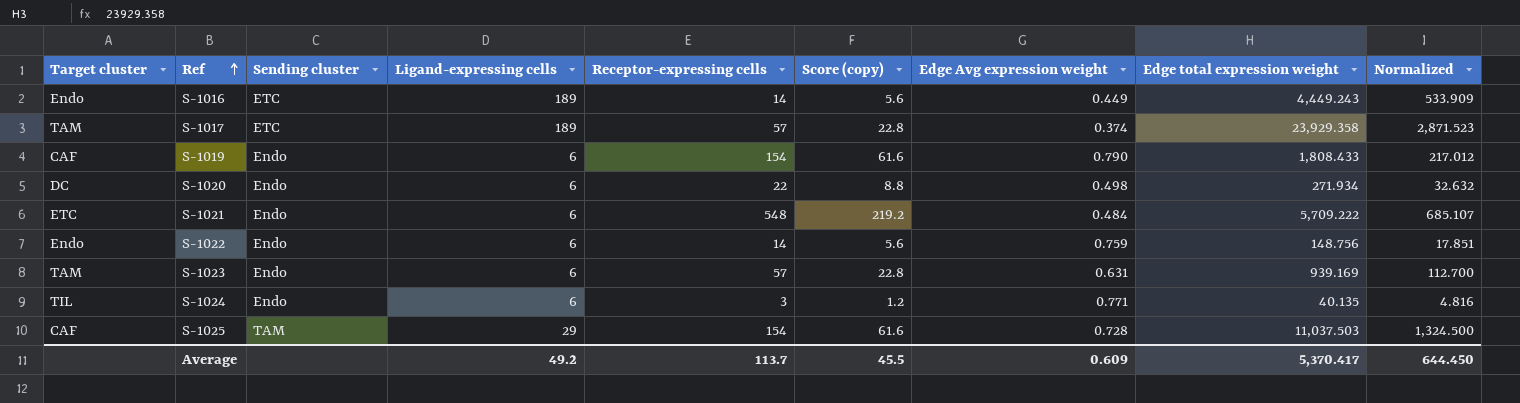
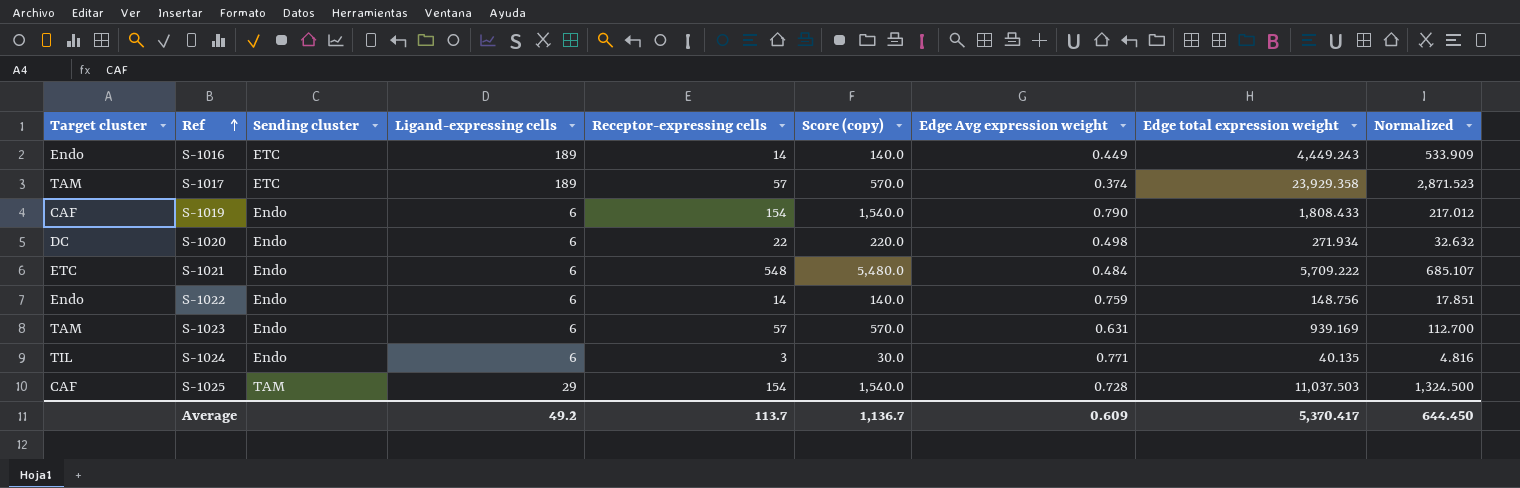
column Score (copy) | formula: [Receptor-expressing cells] * 0.4 -> [Receptor-expressing cells] * 10
Average | Score (copy): 45.5 -> 1,136.7

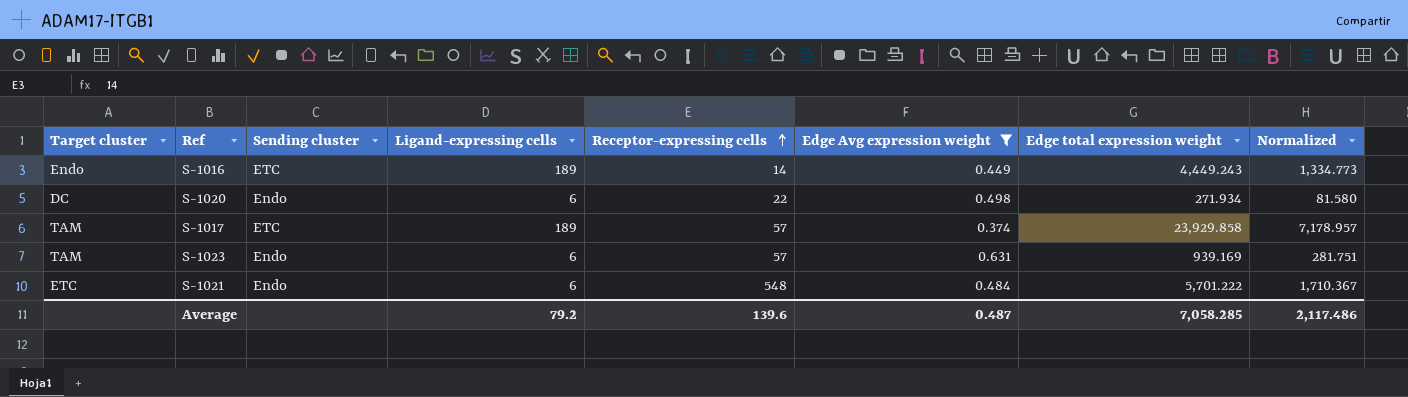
filter: none -> Edge Avg expression weight <= 0.631
row order: Ref ascending -> Receptor-expressing cells ascending
column Score (copy) | formula: [Receptor-expressing cells] * 10 -> none
column Normalized | formula: [Edge total expression weight] * 0.12 -> [Edge total expression weight] * 0.3
S-1017 | Edge total expression weight: 23,929.358 -> 23,929.858
S-1021 | Edge total expression weight: 5,709.222 -> 5,701.222
Average | Ligand-expressing cells: 49.2 -> 79.2
Average | Receptor-expressing cells: 113.7 -> 139.6
Average | Edge Avg expression weight: 0.609 -> 0.487
Average | Edge total expression weight: 5,370.417 -> 7,058.285
Average | Normalized: 644.450 -> 2,117.486

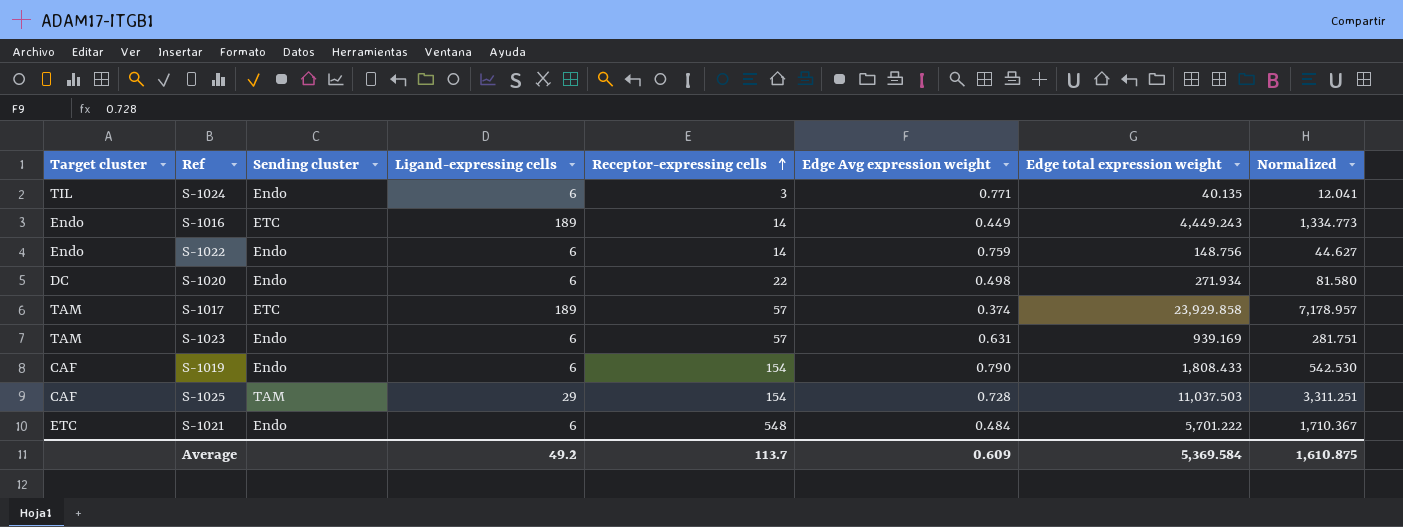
filter: Edge Avg expression weight <= 0.631 -> none
Average | Ligand-expressing cells: 79.2 -> 49.2
Average | Receptor-expressing cells: 139.6 -> 113.7
Average | Edge Avg expression weight: 0.487 -> 0.609
Average | Edge total expression weight: 7,058.285 -> 5,369.584
Average | Normalized: 2,117.486 -> 1,610.875

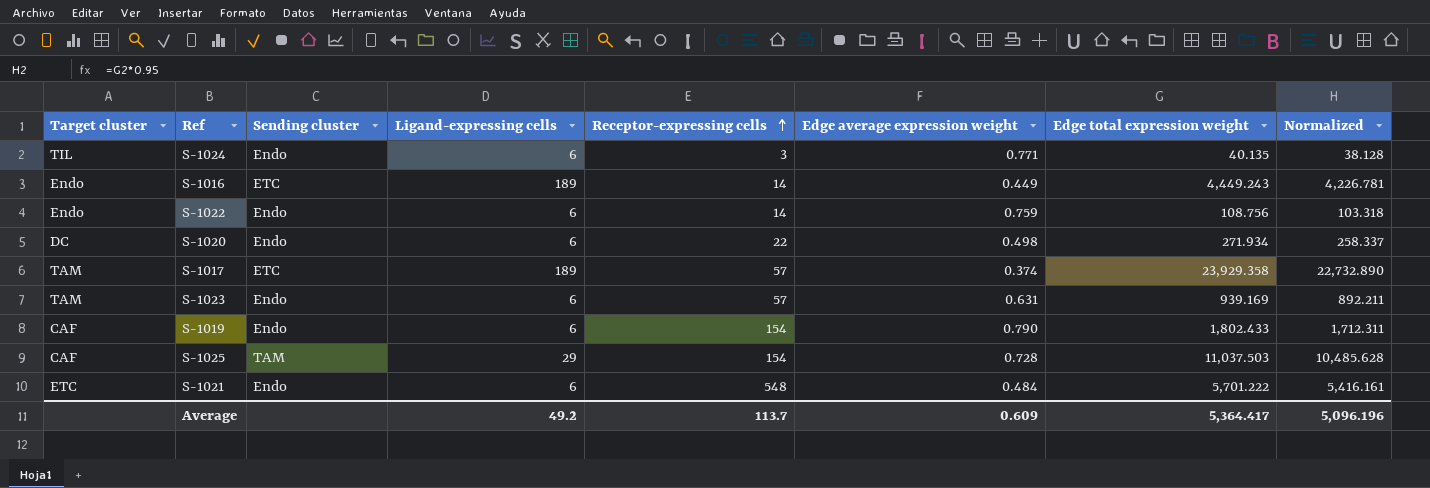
column name: Edge Avg expression weight -> Edge average expression weight
column Normalized | formula: [Edge total expression weight] * 0.3 -> [Edge total expression weight] * 0.95
S-1022 | Edge total expression weight: 148.756 -> 108.756
S-1017 | Edge total expression weight: 23,929.858 -> 23,929.358
S-1019 | Edge total expression weight: 1,808.433 -> 1,802.433
Average | Edge total expression weight: 5,369.584 -> 5,364.417
Average | Normalized: 1,610.875 -> 5,096.196

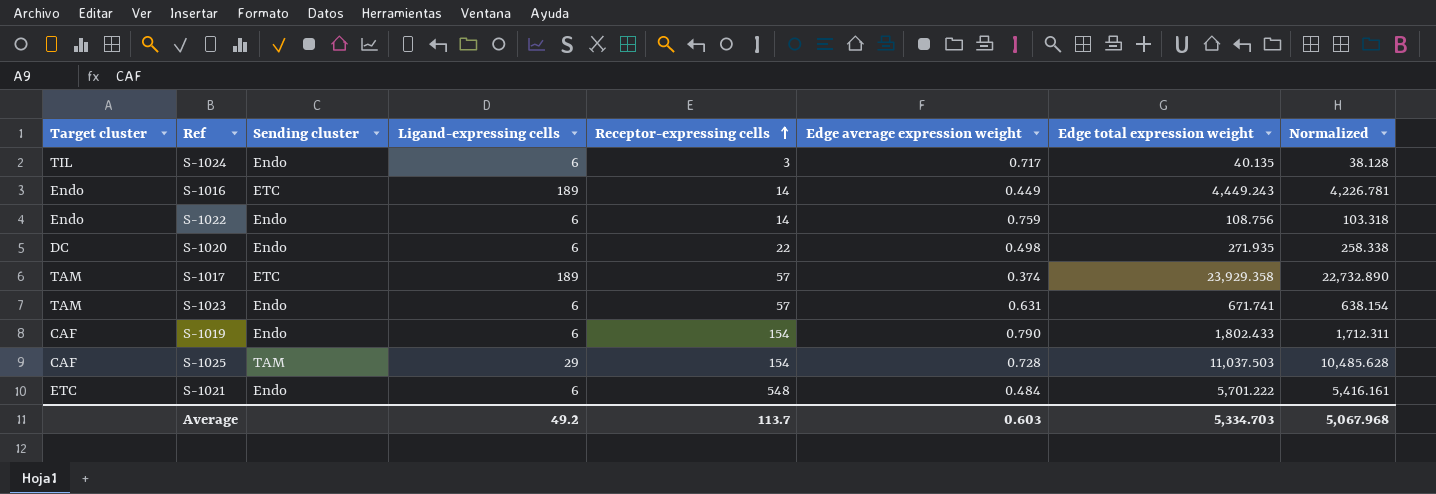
S-1024 | Edge average expression weight: 0.771 -> 0.717
S-1020 | Edge total expression weight: 271.934 -> 271.935
S-1020 | Normalized: 258.337 -> 258.338
S-1023 | Edge total expression weight: 939.169 -> 671.741
S-1023 | Normalized: 892.211 -> 638.154
Average | Edge average expression weight: 0.609 -> 0.603
Average | Edge total expression weight: 5,364.417 -> 5,334.703
Average | Normalized: 5,096.196 -> 5,067.968

